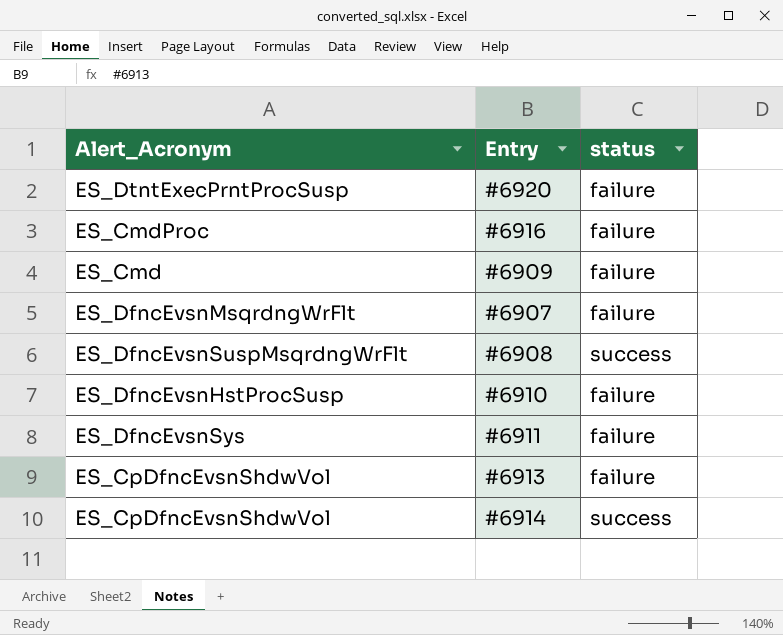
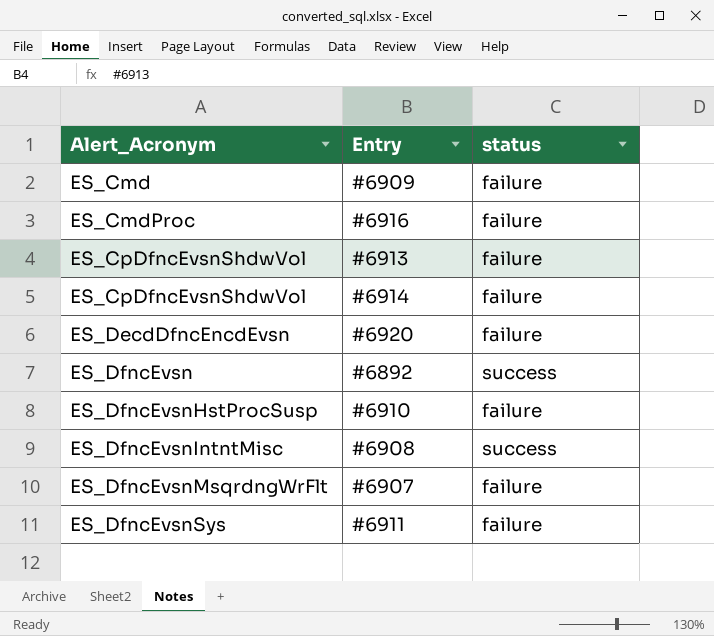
row order: none -> Alert_Acronym ascending
#6914 | status: success -> failure
#6920 | Alert_Acronym: ES_DtntExecPrntProcSusp -> ES_DecdDfncEncdEvsn
row #6892: none -> ES_DfncEvsn | success
#6908 | Alert_Acronym: ES_DfncEvsnSuspMsqrdngWrFlt -> ES_DfncEvsnIntntMisc

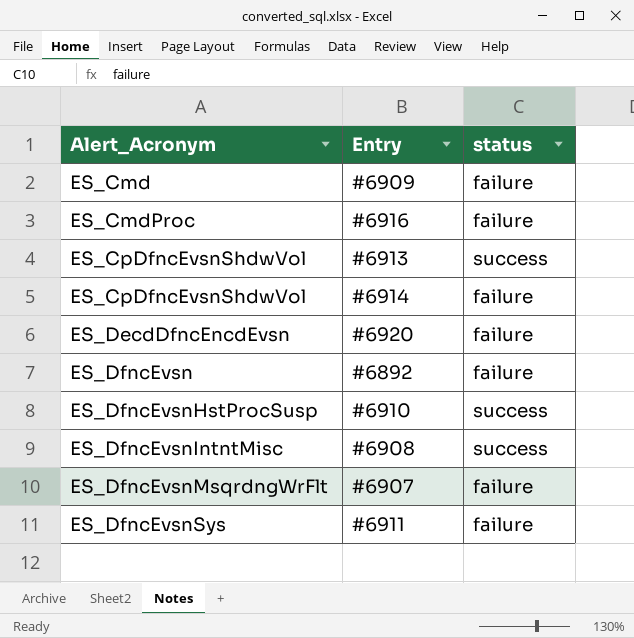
#6913 | status: failure -> success
#6892 | status: success -> failure
#6910 | status: failure -> success

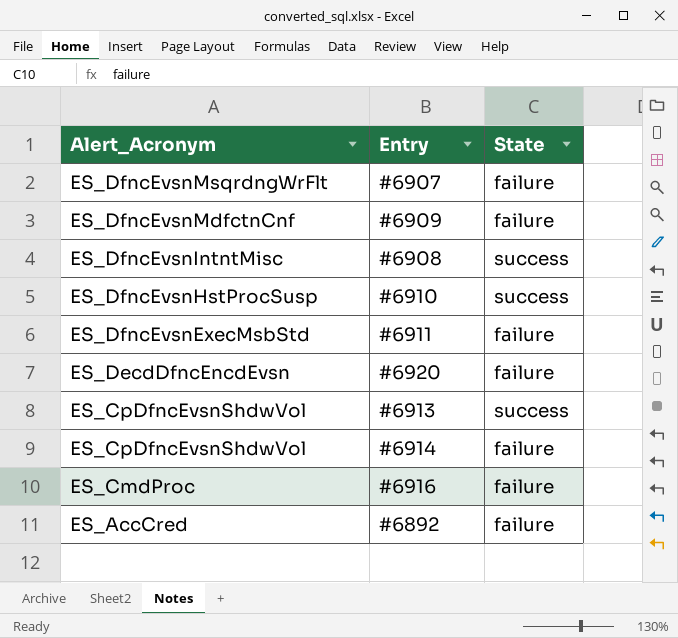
row order: Alert_Acronym ascending -> Alert_Acronym descending
column name: status -> State
#6909 | Alert_Acronym: ES_Cmd -> ES_DfncEvsnMdfctnCnf
#6911 | Alert_Acronym: ES_DfncEvsnSys -> ES_DfncEvsnExecMsbStd
#6892 | Alert_Acronym: ES_DfncEvsn -> ES_AccCred

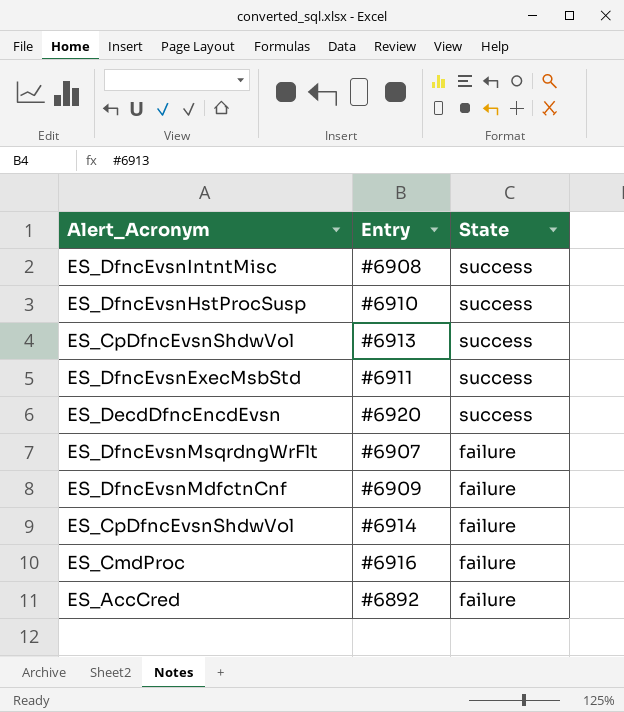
row order: Alert_Acronym descending -> State descending
#6911 | State: failure -> success
#6920 | State: failure -> success

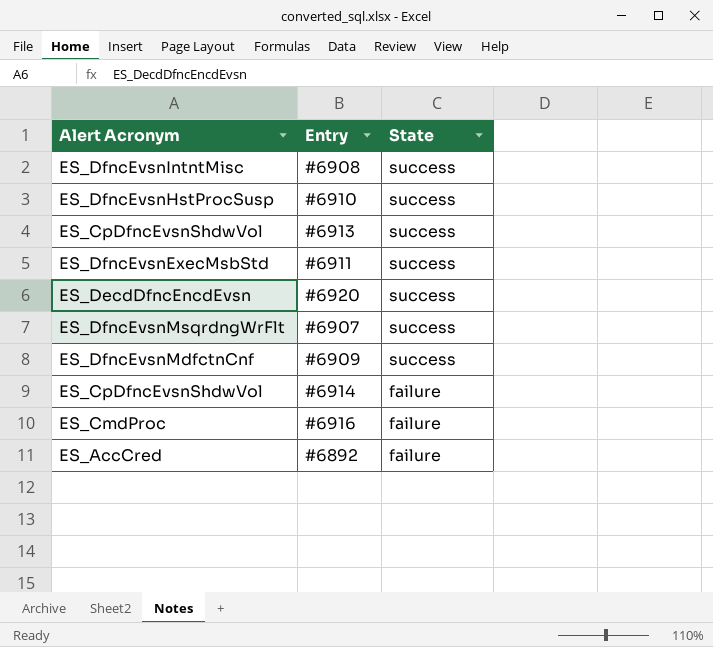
column name: Alert_Acronym -> Alert Acronym
#6907 | State: failure -> success
#6909 | State: failure -> success

